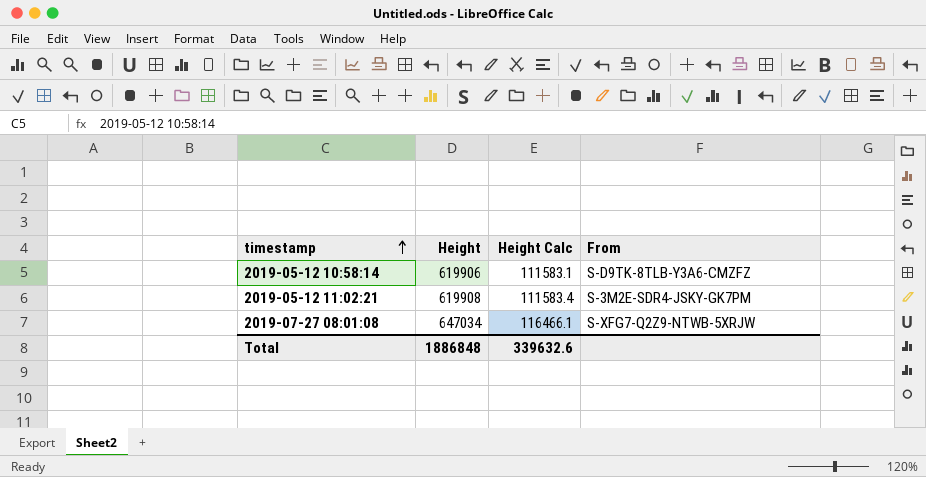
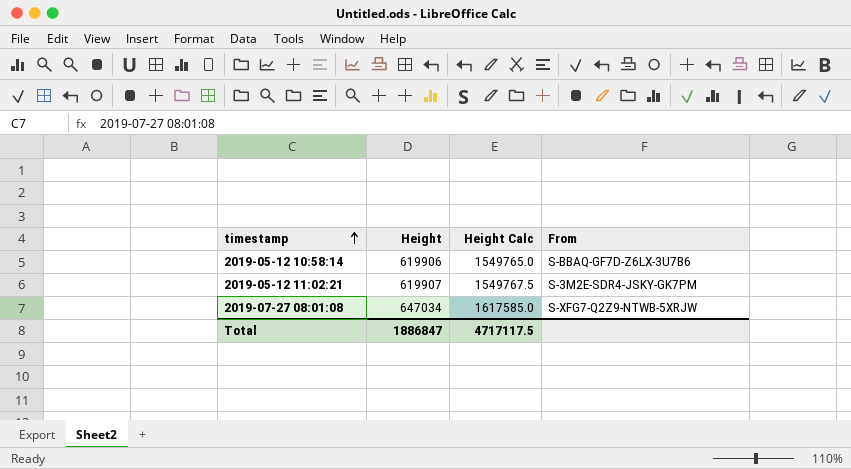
column Height Calc | formula: [Height] * 0.18 -> [Height] * 2.5
2019-05-12 10:58:14 | From: S-D9TK-8TLB-Y3A6-CMZFZ -> S-BBAQ-GF7D-Z6LX-3U7B6
2019-05-12 11:02:21 | Height: 619908 -> 619907
Total | Height: 1886848 -> 1886847
Total | Height Calc: 339632.6 -> 4717117.5

